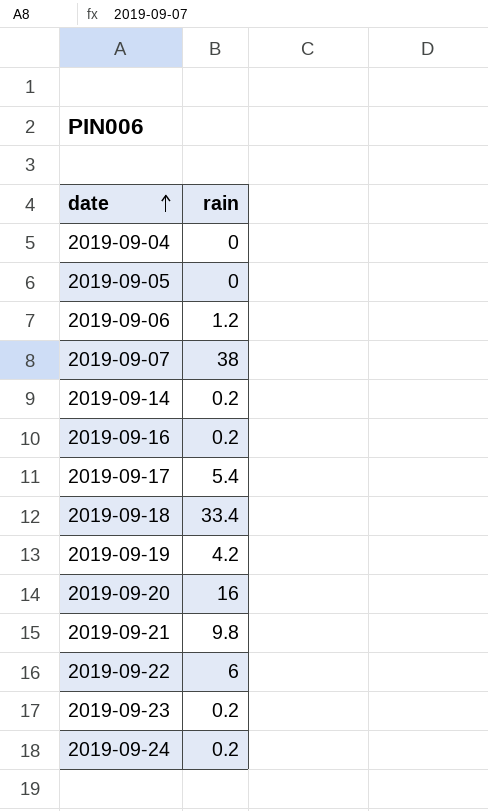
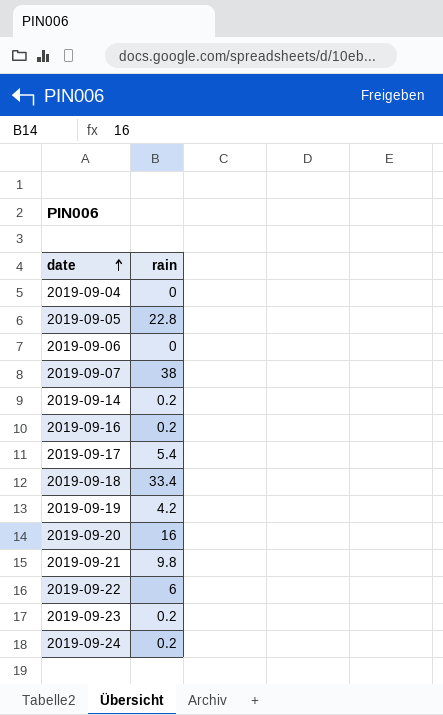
2019-09-05 | rain: 0 -> 22.8
2019-09-06 | rain: 1.2 -> 0

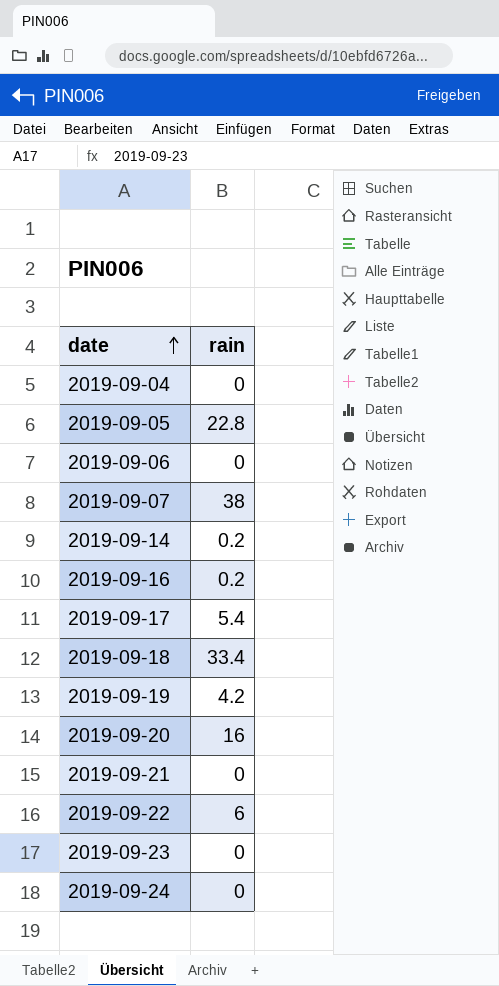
2019-09-21 | rain: 9.8 -> 0
2019-09-23 | rain: 0.2 -> 0
2019-09-24 | rain: 0.2 -> 0

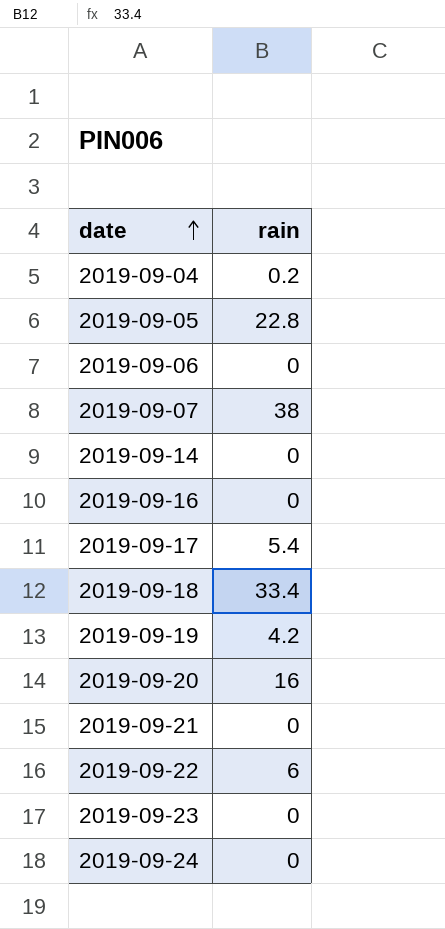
2019-09-04 | rain: 0 -> 0.2
2019-09-14 | rain: 0.2 -> 0
2019-09-16 | rain: 0.2 -> 0

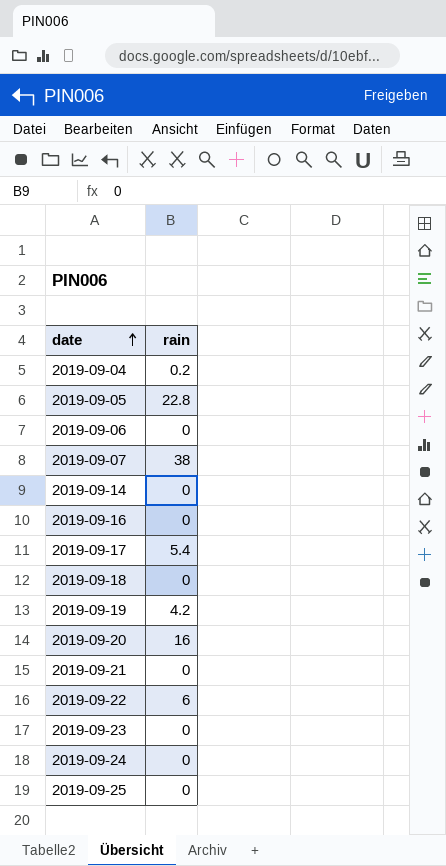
2019-09-18 | rain: 33.4 -> 0
row 2019-09-25: none -> 0

